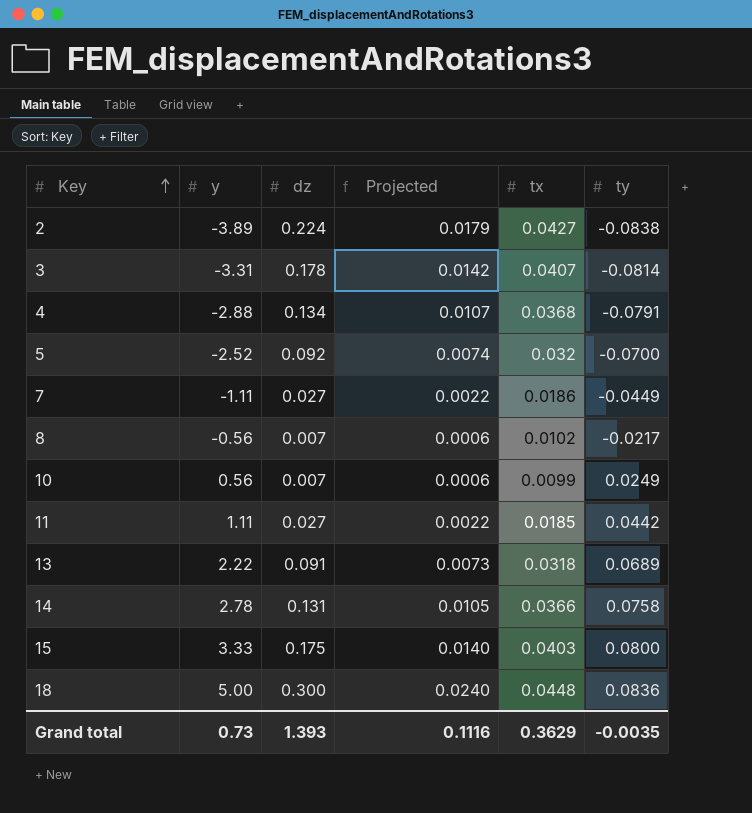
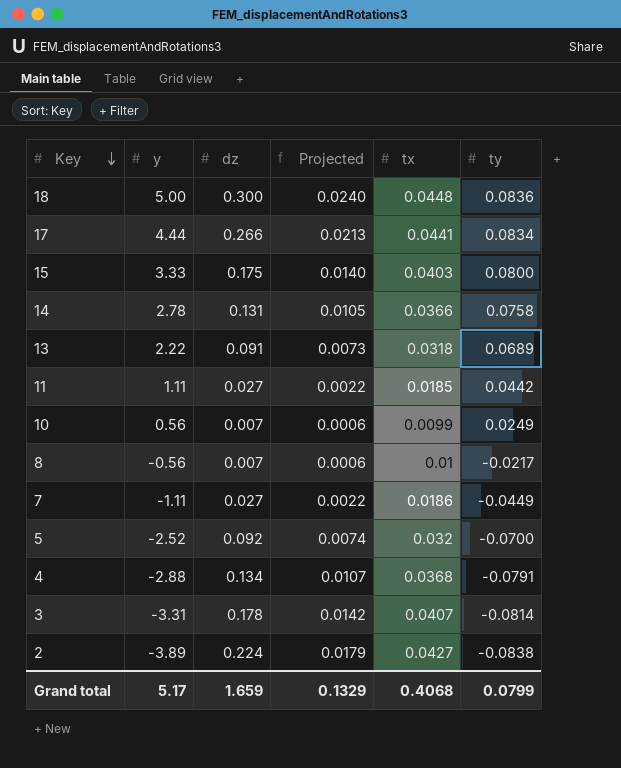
row order: Key ascending -> Key descending
row 17: none -> 4.44 | 0.266 | 0.0213 | 0.0441 | 0.0834
8 | tx: 0.0102 -> 0.01
Grand total | y: 0.73 -> 5.17
Grand total | dz: 1.393 -> 1.659
Grand total | Projected: 0.1116 -> 0.1329
Grand total | tx: 0.3629 -> 0.4068
Grand total | ty: -0.0035 -> 0.0799

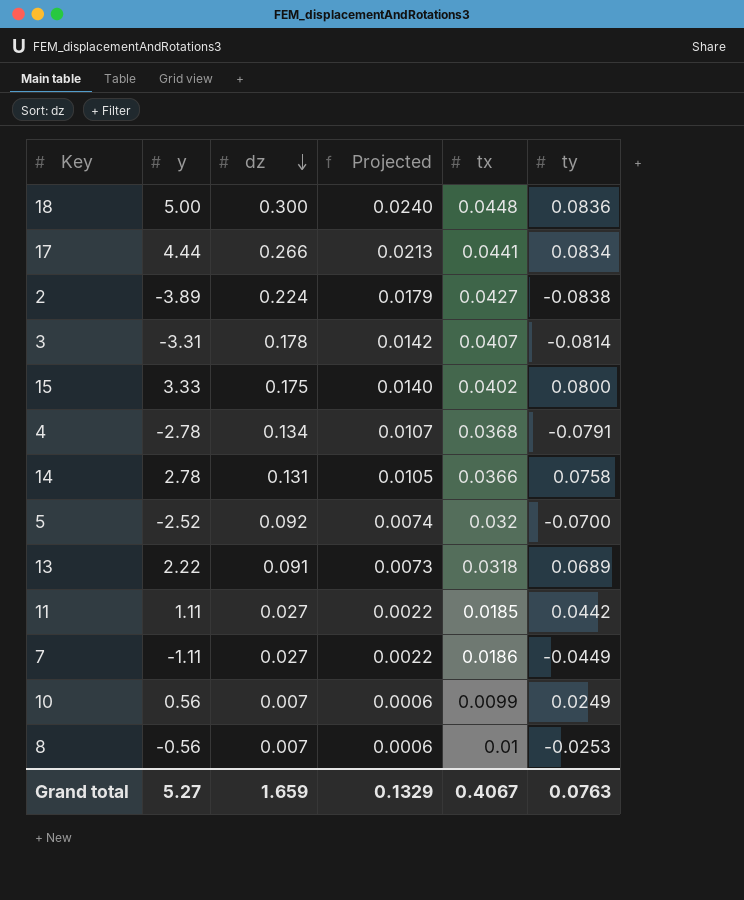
row order: Key descending -> dz descending
15 | tx: 0.0403 -> 0.0402
4 | y: -2.88 -> -2.78
8 | ty: -0.0217 -> -0.0253
Grand total | y: 5.17 -> 5.27
Grand total | tx: 0.4068 -> 0.4067
Grand total | ty: 0.0799 -> 0.0763

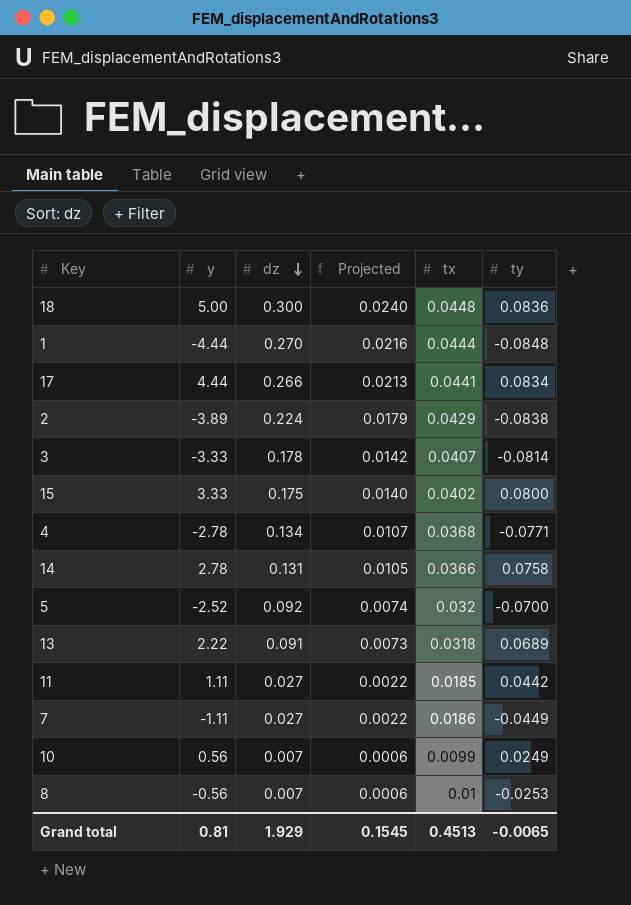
row 1: none -> -4.44 | 0.270 | 0.0216 | 0.0444 | -0.0848
2 | tx: 0.0427 -> 0.0429
3 | y: -3.31 -> -3.33
4 | ty: -0.0791 -> -0.0771
Grand total | y: 5.27 -> 0.81
Grand total | dz: 1.659 -> 1.929
Grand total | Projected: 0.1329 -> 0.1545
Grand total | tx: 0.4067 -> 0.4513
Grand total | ty: 0.0763 -> -0.0065

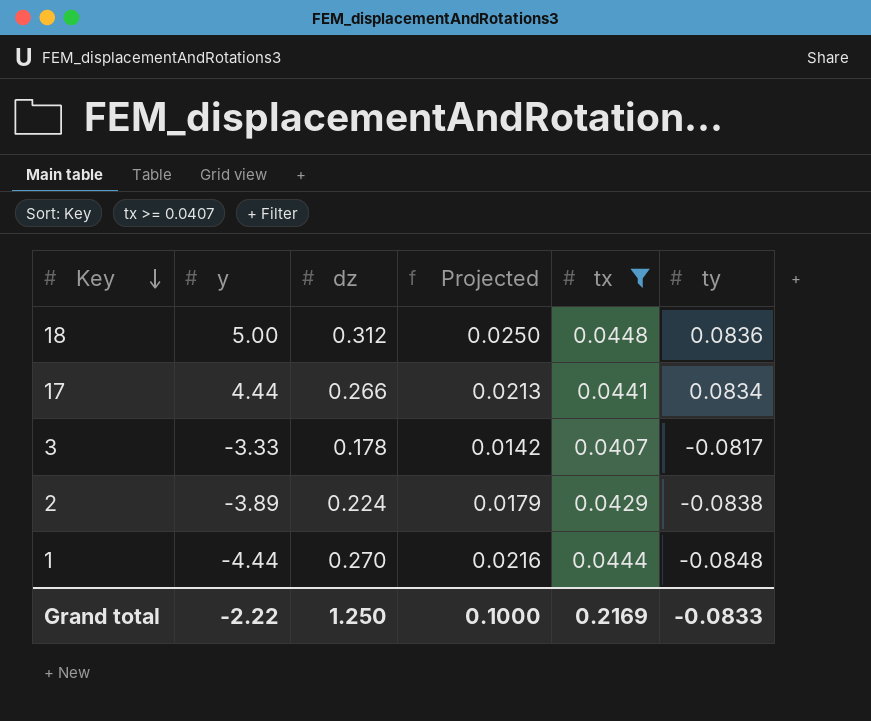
filter: none -> tx >= 0.0407
row order: dz descending -> Key descending
18 | dz: 0.300 -> 0.312
18 | Projected: 0.0240 -> 0.0250
3 | ty: -0.0814 -> -0.0817
Grand total | y: 0.81 -> -2.22
Grand total | dz: 1.929 -> 1.250
Grand total | Projected: 0.1545 -> 0.1000
Grand total | tx: 0.4513 -> 0.2169
Grand total | ty: -0.0065 -> -0.0833

